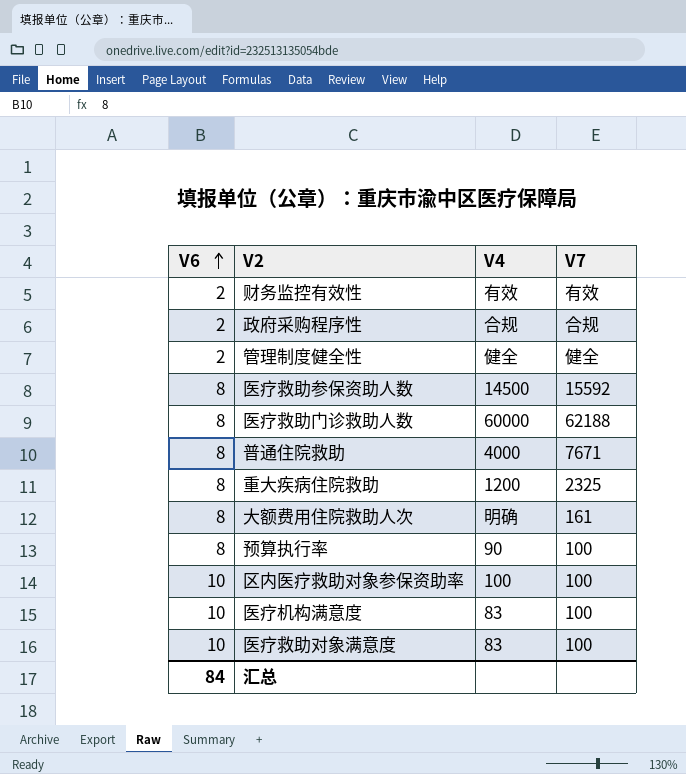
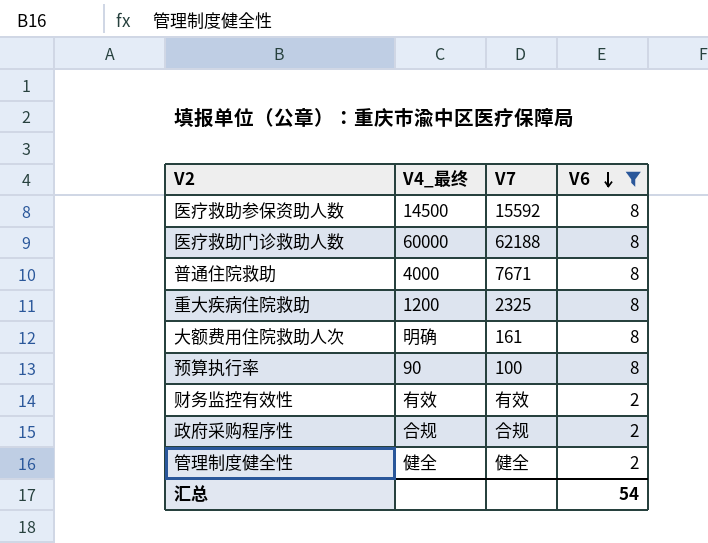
filter: none -> V6 != 10
row order: V6 ascending -> V6 descending
column name: V4 -> V4_最终
column V6 | position: 1 -> 4
汇总 | V6: 84 -> 54

